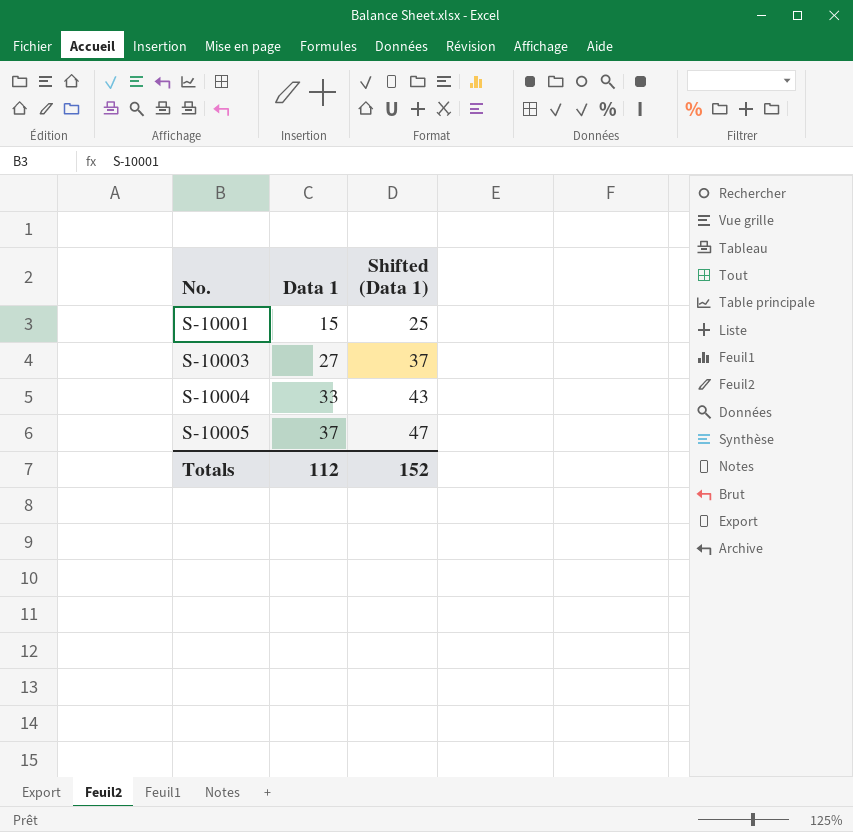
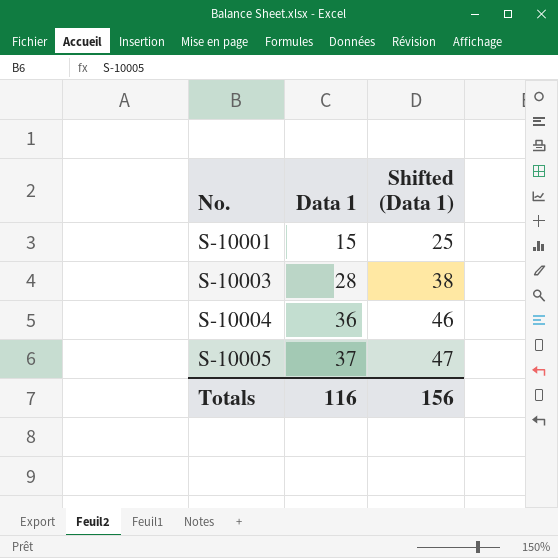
S-10003 | Data 1: 27 -> 28
S-10003 | Shifted (Data 1): 37 -> 38
S-10004 | Data 1: 33 -> 36
S-10004 | Shifted (Data 1): 43 -> 46
Totals | Data 1: 112 -> 116
Totals | Shifted (Data 1): 152 -> 156

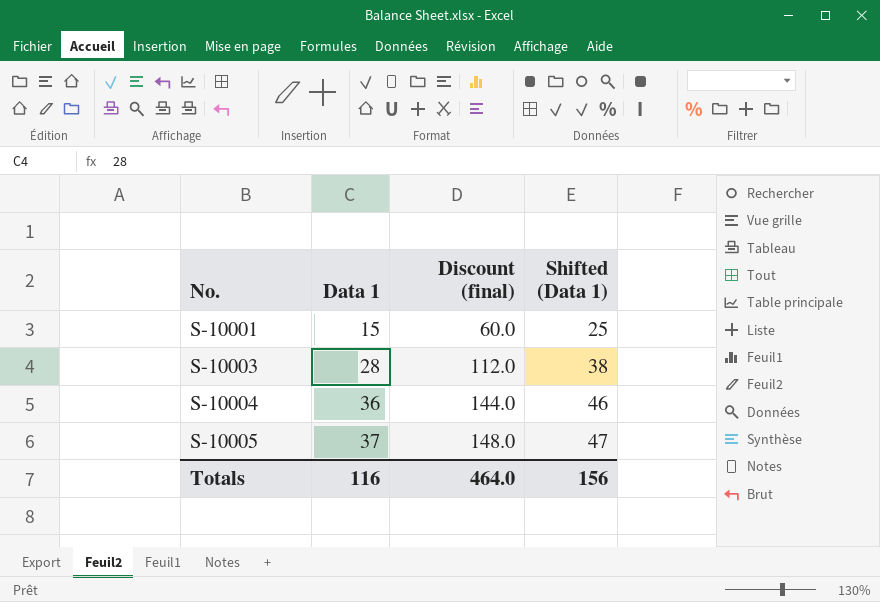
column Discount (final) | formula: none -> [Data 1] * 4

